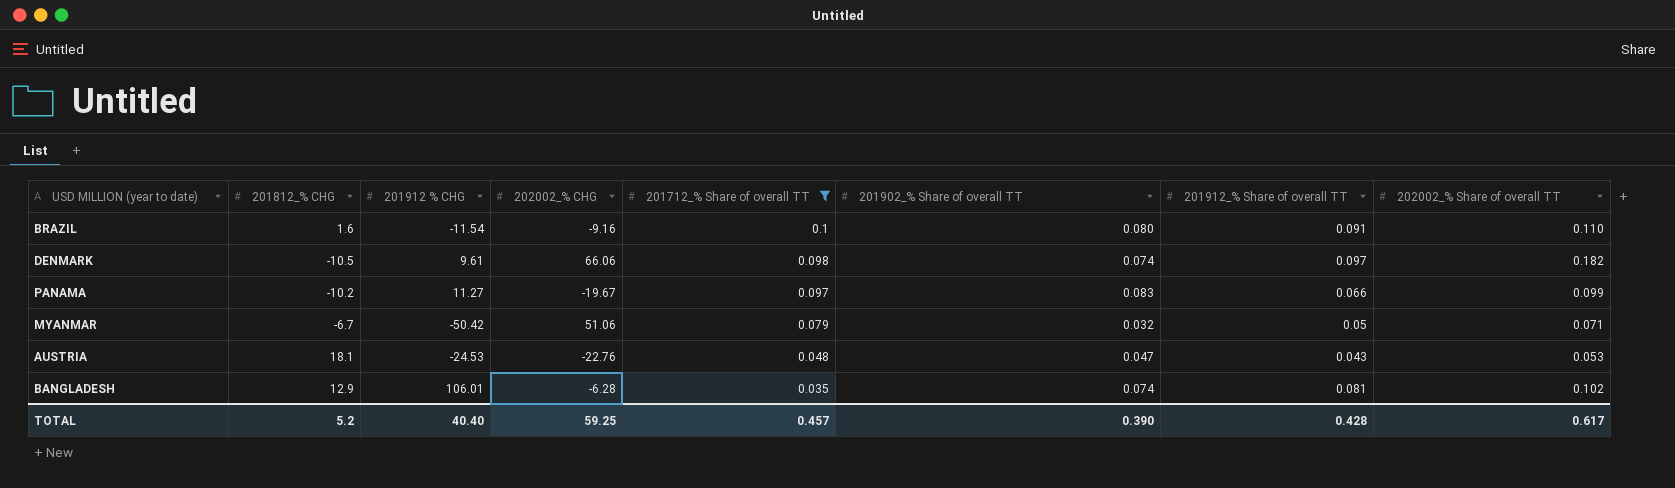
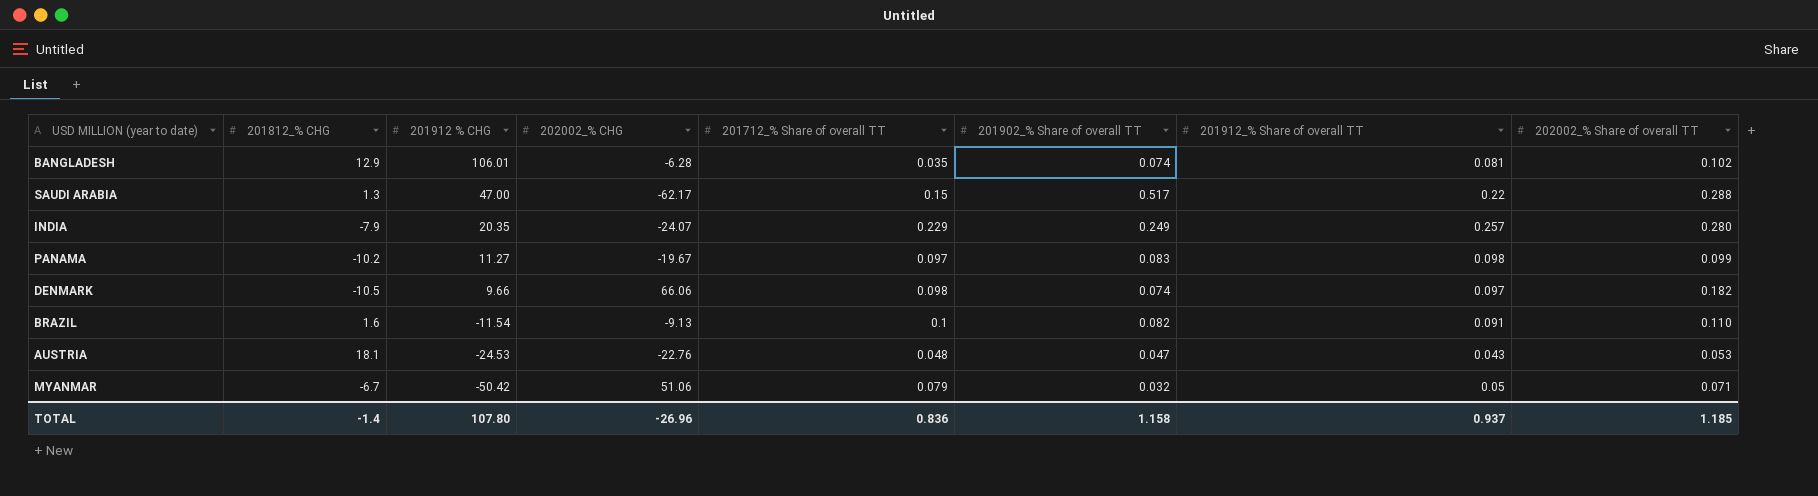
filter: 201712_% Share of overall TT <= 0.1 -> none
row order: 201712_% Share of overall TT descending -> 201912 % CHG descending
PANAMA | 201912_% Share of overall TT: 0.066 -> 0.098
DENMARK | 201912 % CHG: 9.61 -> 9.66
BRAZIL | 202002_% CHG: -9.16 -> -9.13
BRAZIL | 201902_% Share of overall TT: 0.080 -> 0.082
TOTAL | 201812_% CHG: 5.2 -> -1.4
TOTAL | 201912 % CHG: 40.40 -> 107.80
TOTAL | 202002_% CHG: 59.25 -> -26.96
TOTAL | 201712_% Share of overall TT: 0.457 -> 0.836
TOTAL | 201902_% Share of overall TT: 0.390 -> 1.158
TOTAL | 201912_% Share of overall TT: 0.428 -> 0.937
TOTAL | 202002_% Share of overall TT: 0.617 -> 1.185

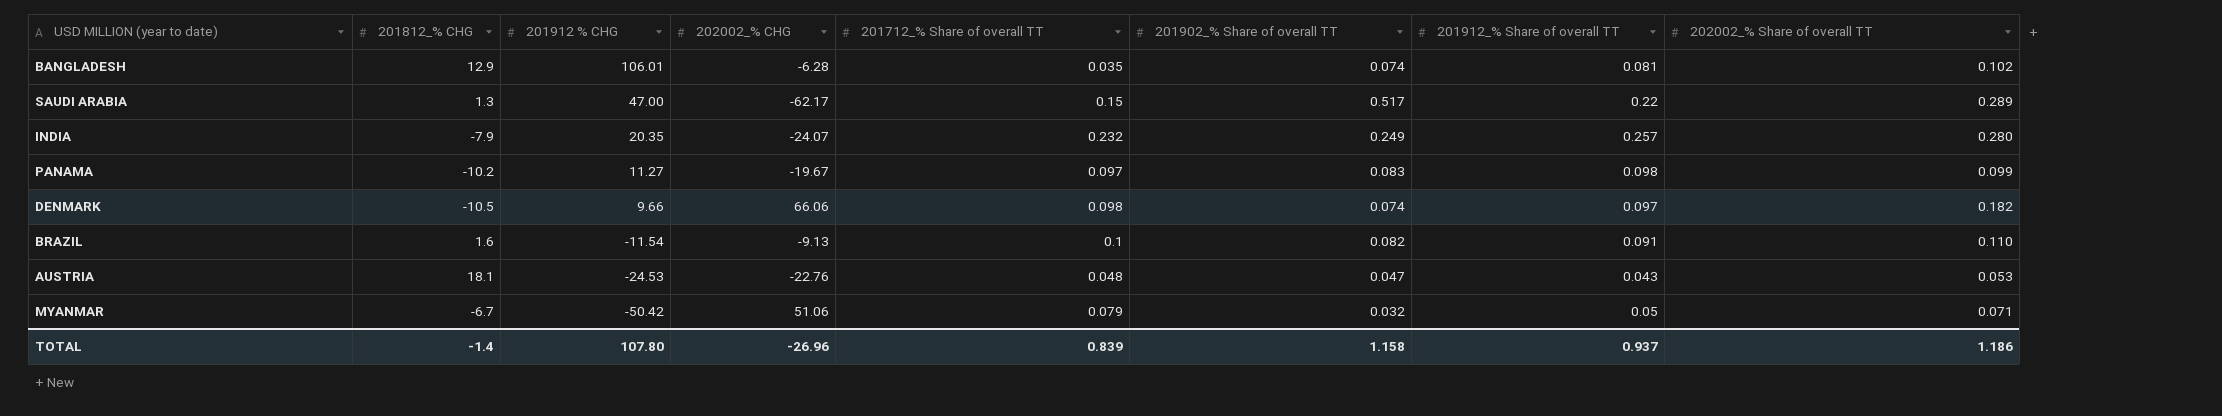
SAUDI ARABIA | 202002_% Share of overall TT: 0.288 -> 0.289
INDIA | 201712_% Share of overall TT: 0.229 -> 0.232
TOTAL | 201712_% Share of overall TT: 0.836 -> 0.839
TOTAL | 202002_% Share of overall TT: 1.185 -> 1.186

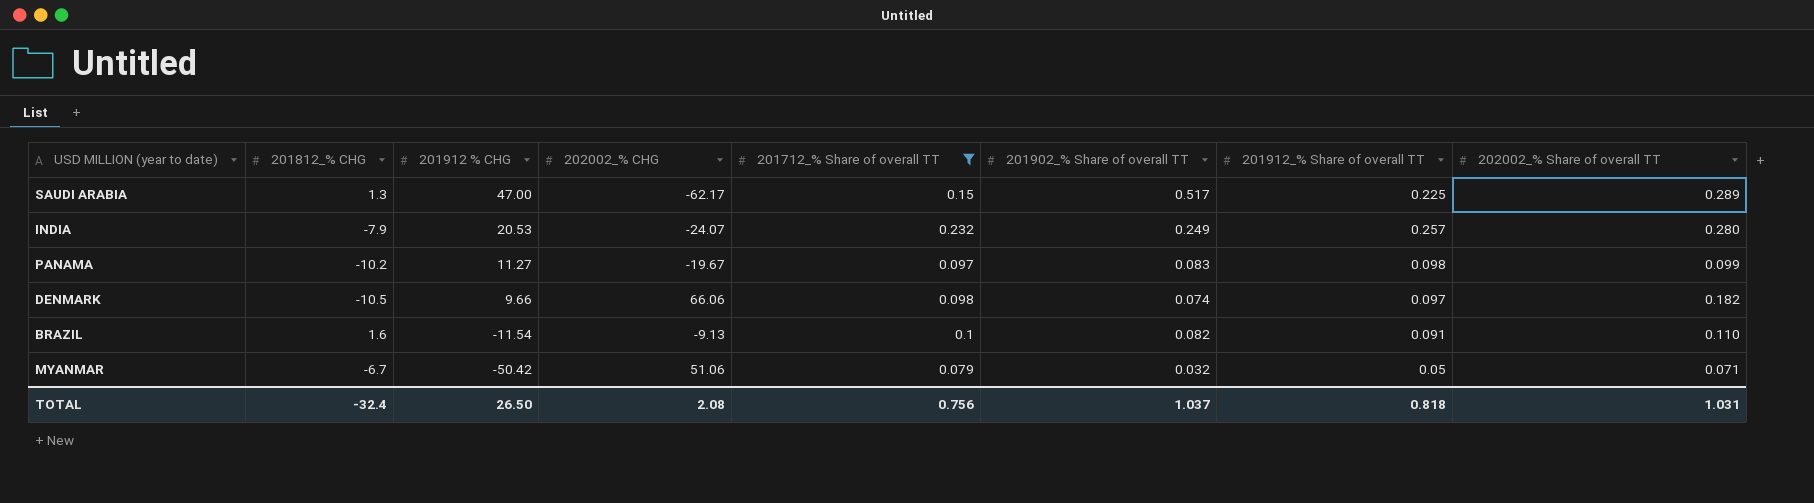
filter: none -> 201712_% Share of overall TT >= 0.079
SAUDI ARABIA | 201912_% Share of overall TT: 0.22 -> 0.225
INDIA | 201912 % CHG: 20.35 -> 20.53
TOTAL | 201812_% CHG: -1.4 -> -32.4
TOTAL | 201912 % CHG: 107.80 -> 26.50
TOTAL | 202002_% CHG: -26.96 -> 2.08
TOTAL | 201712_% Share of overall TT: 0.839 -> 0.756
TOTAL | 201902_% Share of overall TT: 1.158 -> 1.037
TOTAL | 201912_% Share of overall TT: 0.937 -> 0.818
TOTAL | 202002_% Share of overall TT: 1.186 -> 1.031

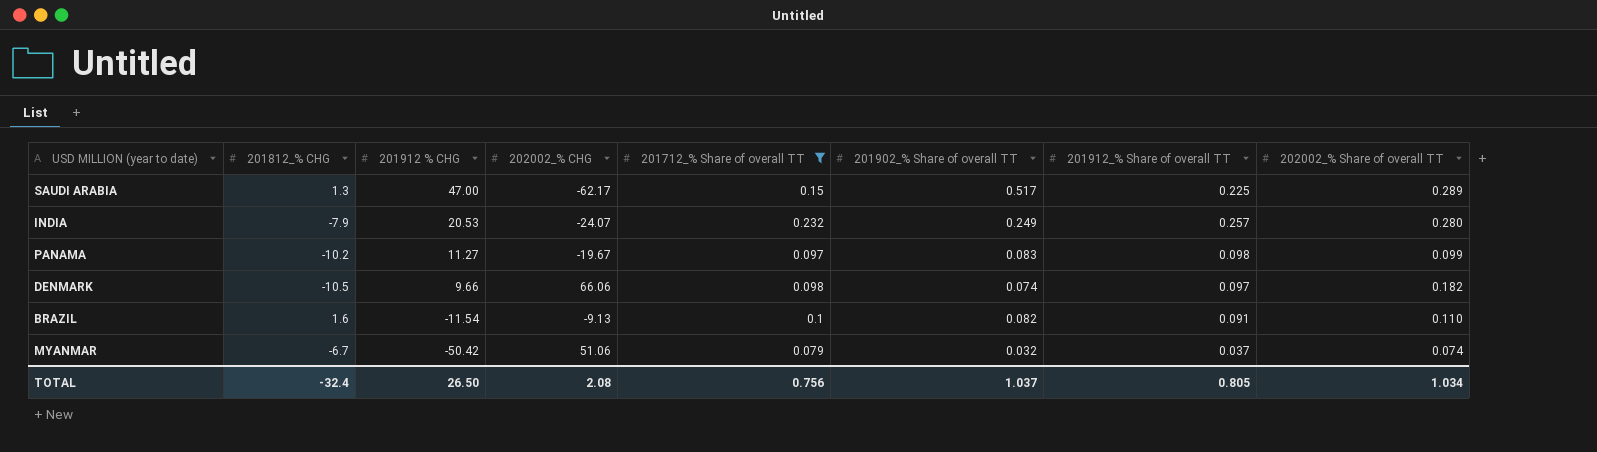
MYANMAR | 201912_% Share of overall TT: 0.05 -> 0.037
MYANMAR | 202002_% Share of overall TT: 0.071 -> 0.074
TOTAL | 201912_% Share of overall TT: 0.818 -> 0.805
TOTAL | 202002_% Share of overall TT: 1.031 -> 1.034

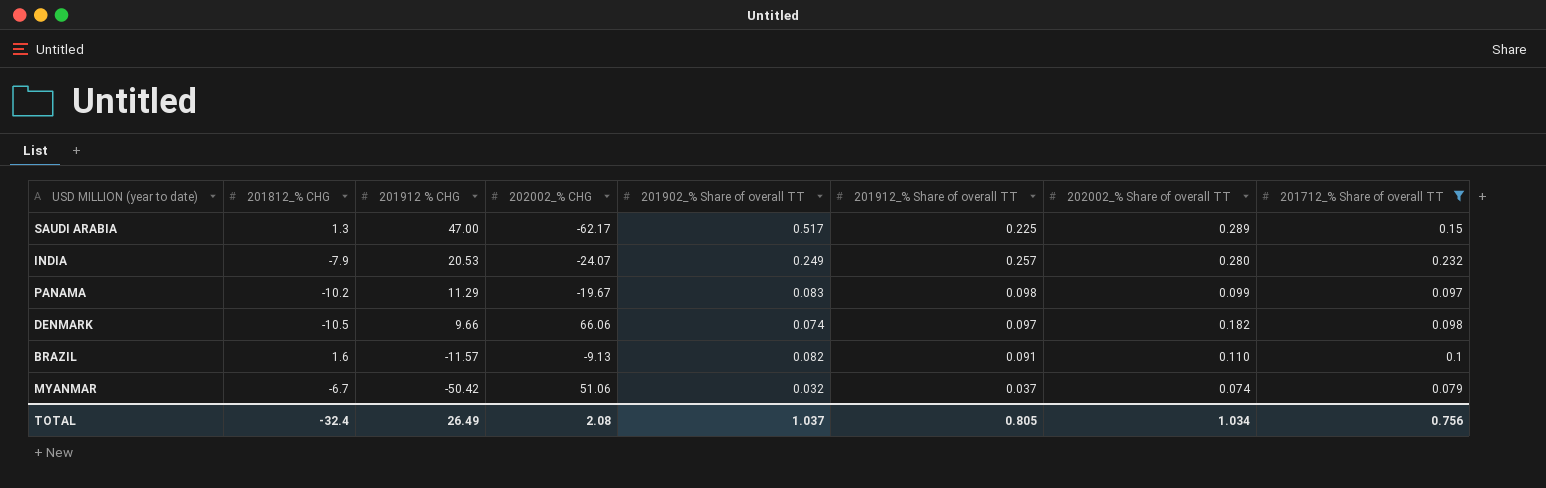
column 201712_% Share of overall TT | position: 5 -> 8
PANAMA | 201912 % CHG: 11.27 -> 11.29
BRAZIL | 201912 % CHG: -11.54 -> -11.57
TOTAL | 201912 % CHG: 26.50 -> 26.49

